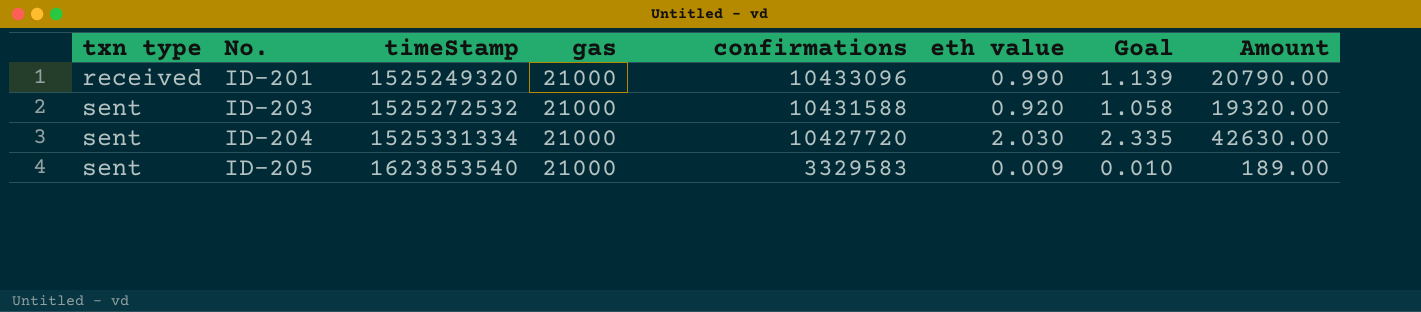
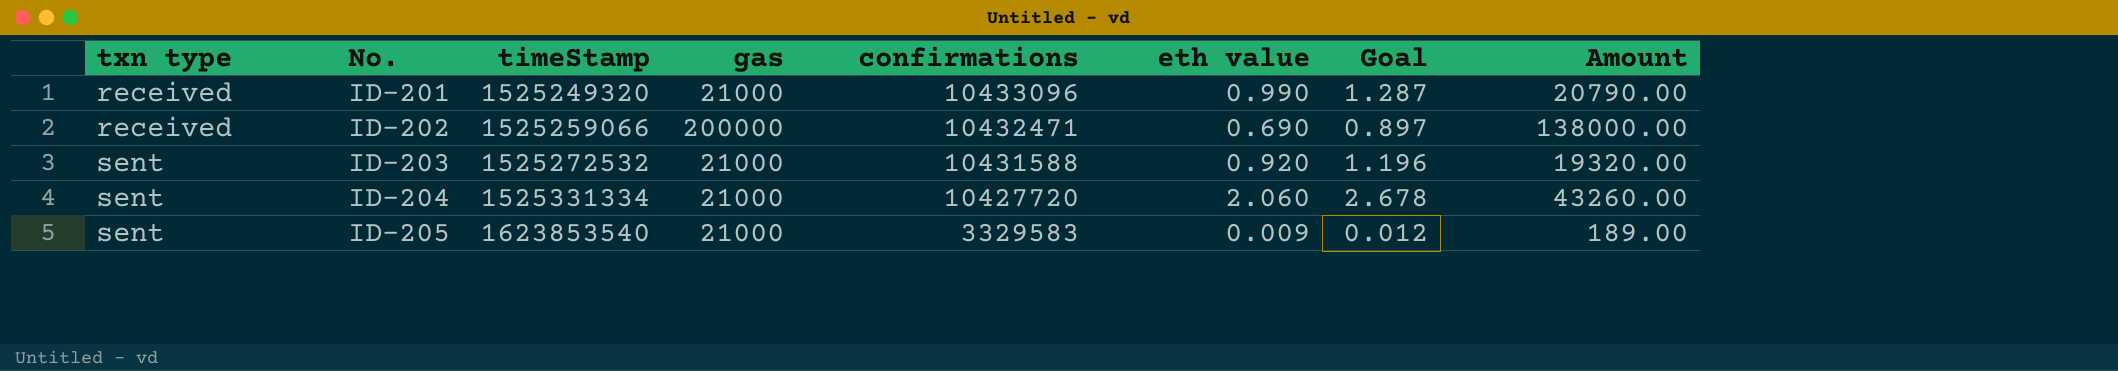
column Goal | formula: [eth value] * 1.15 -> [eth value] * 1.3
row ID-202: none -> received | 1525259066 | 200000 | 10432471 | 0.690 | 0.897 | 138000.00
ID-204 | eth value: 2.030 -> 2.060
ID-204 | Amount: 42630.00 -> 43260.00

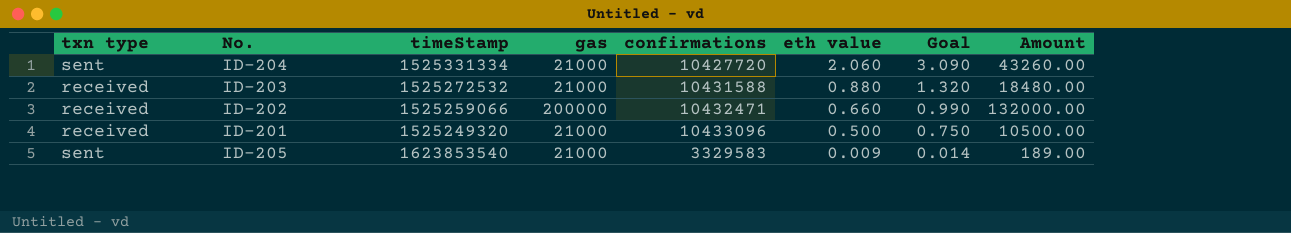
row order: txn type ascending -> eth value descending
column Goal | formula: [eth value] * 1.3 -> [eth value] * 1.5
ID-203 | txn type: sent -> received
ID-203 | eth value: 0.920 -> 0.880
ID-203 | Amount: 19320.00 -> 18480.00
ID-202 | eth value: 0.690 -> 0.660
ID-202 | Amount: 138000.00 -> 132000.00
ID-201 | eth value: 0.990 -> 0.500
ID-201 | Amount: 20790.00 -> 10500.00

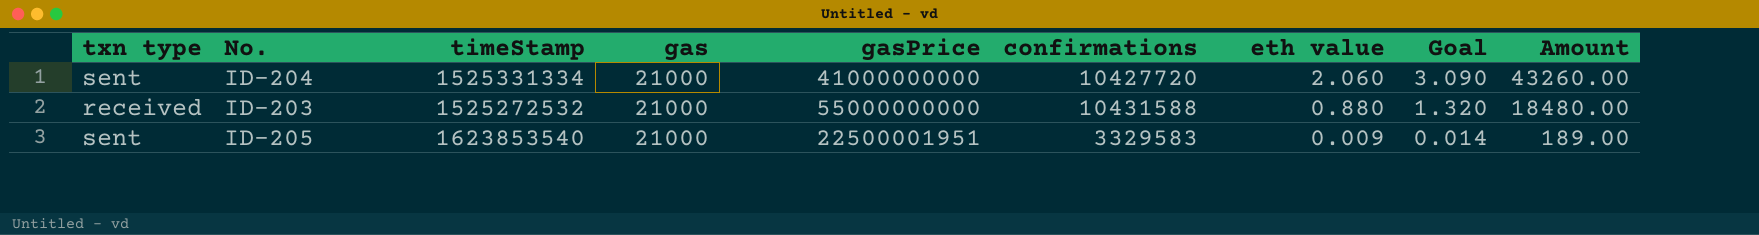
column gasPrice | position: none -> 5
row ID-202: received | 1525259066 | 200000 | 10432471 | 0.660 | 0.990 | 132000.00 -> none
row ID-201: received | 1525249320 | 21000 | 10433096 | 0.500 | 0.750 | 10500.00 -> none

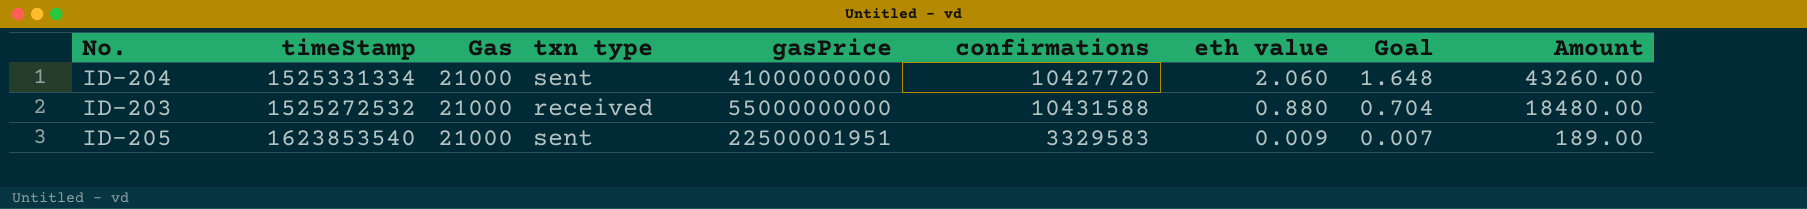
column name: gas -> Gas
column txn type | position: 1 -> 4
column Goal | formula: [eth value] * 1.5 -> [eth value] * 0.8

